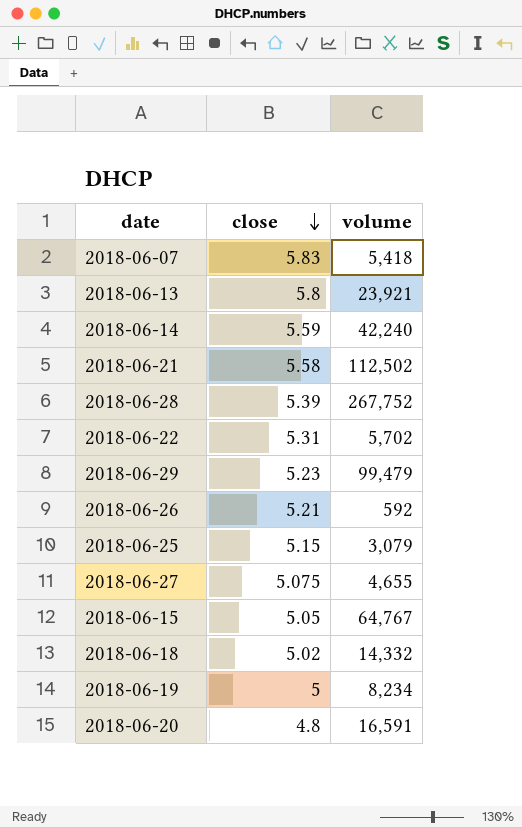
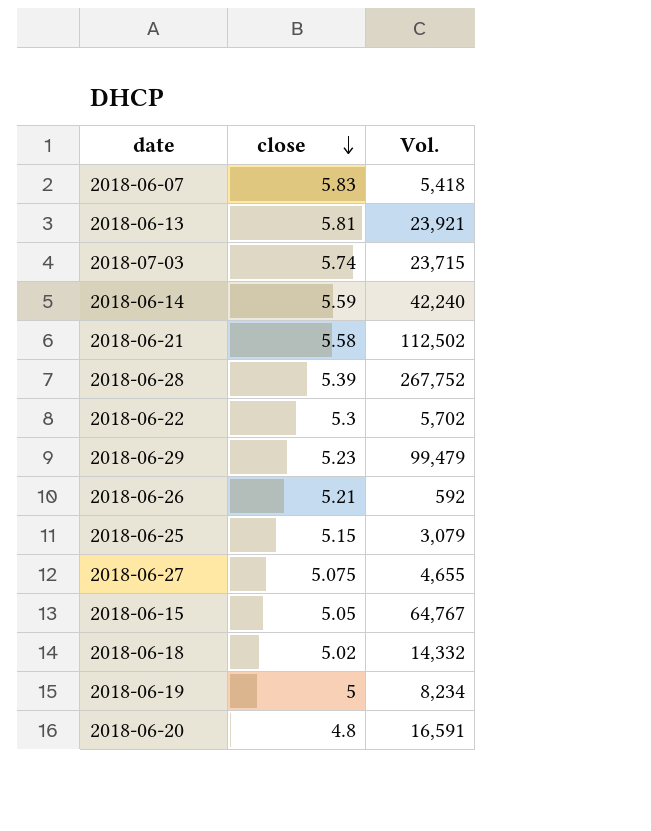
column name: volume -> Vol.
2018-06-13 | close: 5.8 -> 5.81
row 2018-07-03: none -> 5.74 | 23,715
2018-06-22 | close: 5.31 -> 5.3

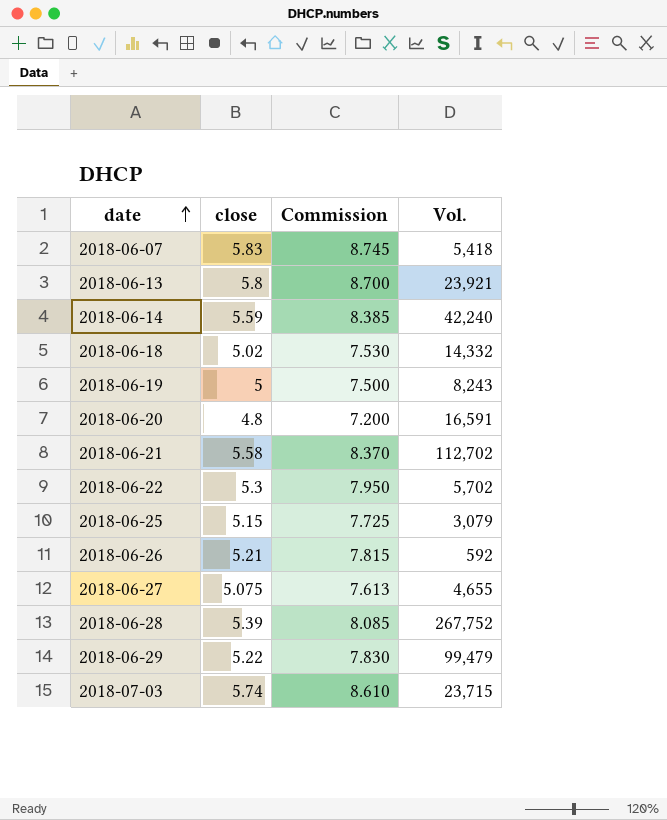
row order: close descending -> date ascending
column Commission | formula: none -> [close] * 1.5
row 2018-06-15: 5.05 | 64,767 -> none
2018-06-13 | close: 5.81 -> 5.8
2018-06-19 | Vol.: 8,234 -> 8,243
2018-06-21 | Vol.: 112,502 -> 112,702
2018-06-29 | close: 5.23 -> 5.22

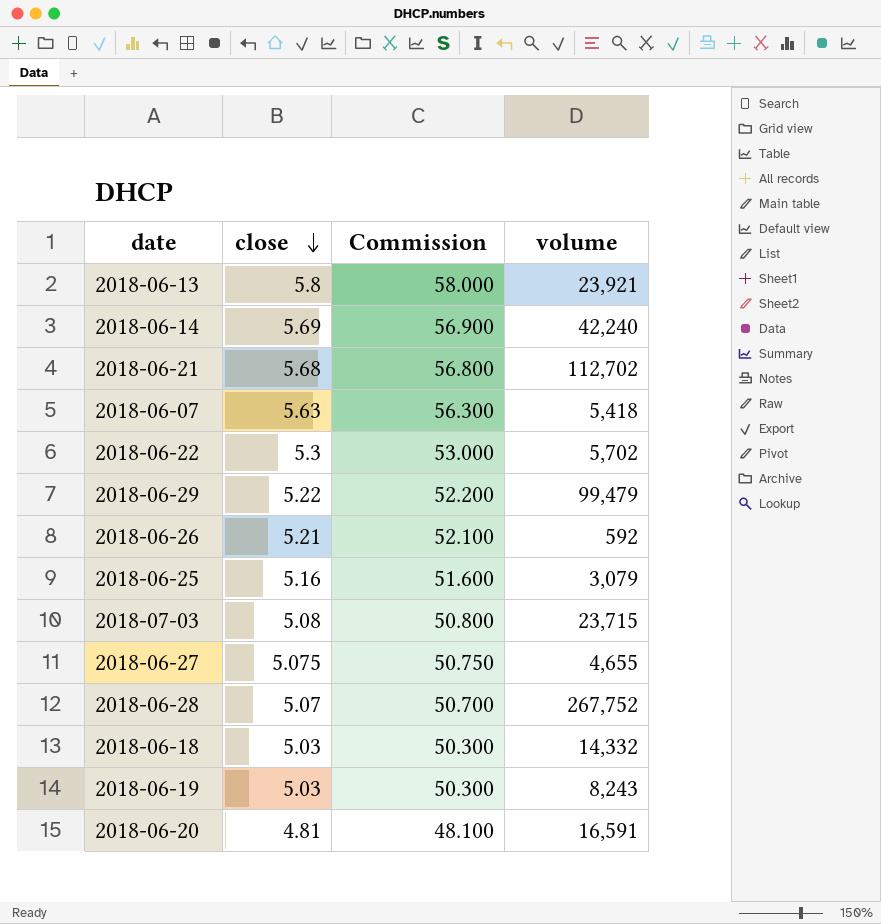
row order: date ascending -> close descending
column Commission | formula: [close] * 1.5 -> [close] * 10
column name: Vol. -> volume
2018-06-14 | close: 5.59 -> 5.69
2018-06-21 | close: 5.58 -> 5.68
2018-06-07 | close: 5.83 -> 5.63
2018-06-25 | close: 5.15 -> 5.16
2018-07-03 | close: 5.74 -> 5.08
2018-06-28 | close: 5.39 -> 5.07
2018-06-18 | close: 5.02 -> 5.03
2018-06-19 | close: 5 -> 5.03
2018-06-20 | close: 4.8 -> 4.81

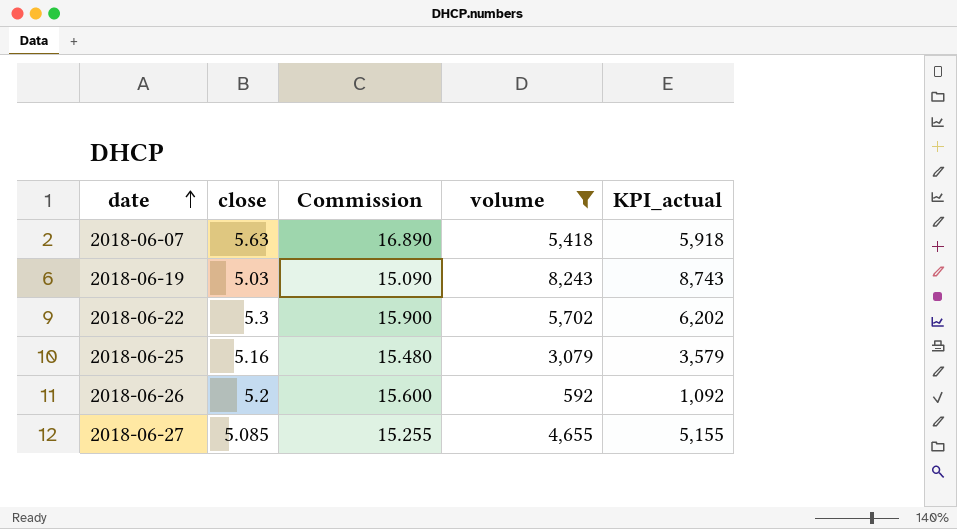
filter: none -> volume <= 8,243
row order: close descending -> date ascending
column Commission | formula: [close] * 10 -> [close] * 3
column KPI_actual | formula: none -> [volume] + 500
2018-06-26 | close: 5.21 -> 5.2
2018-06-27 | close: 5.075 -> 5.085

